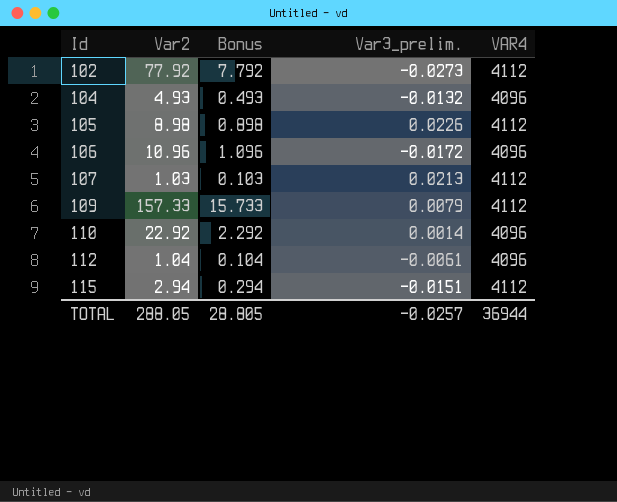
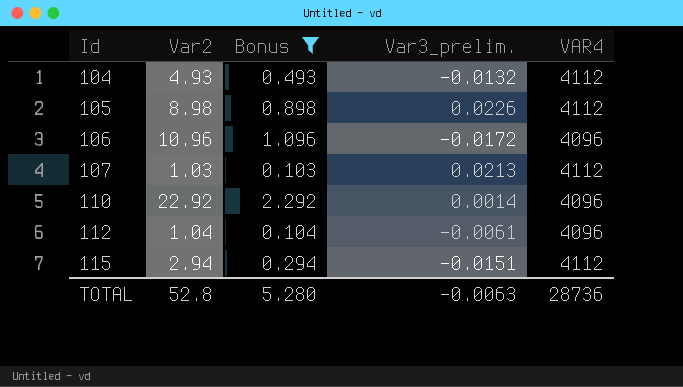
filter: none -> Bonus <= 2.292
104 | VAR4: 4096 -> 4112
TOTAL | Var2: 288.05 -> 52.8
TOTAL | Bonus: 28.805 -> 5.280
TOTAL | Var3_prelim.: -0.0257 -> -0.0063
TOTAL | VAR4: 36944 -> 28736

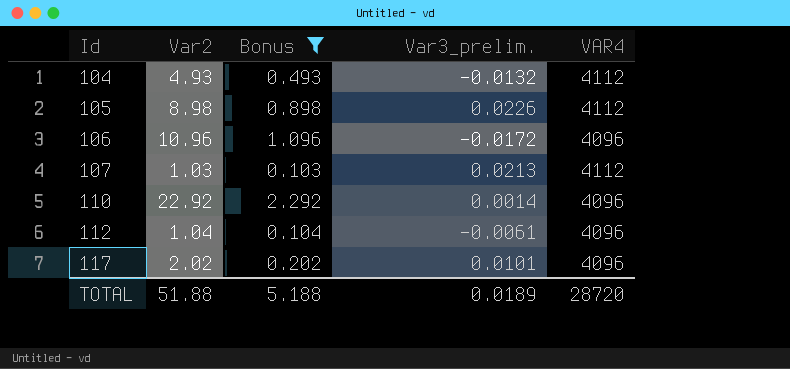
row 115: 2.94 | 0.294 | -0.0151 | 4112 -> none
row 117: none -> 2.02 | 0.202 | 0.0101 | 4096
TOTAL | Var2: 52.8 -> 51.88
TOTAL | Bonus: 5.280 -> 5.188
TOTAL | Var3_prelim.: -0.0063 -> 0.0189
TOTAL | VAR4: 28736 -> 28720

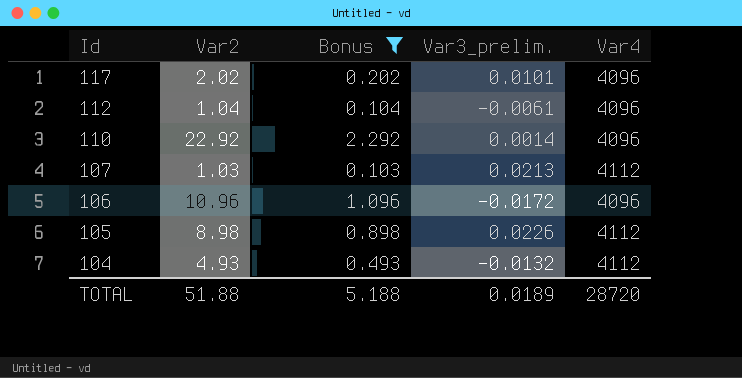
row order: Id ascending -> Id descending
column name: VAR4 -> Var4

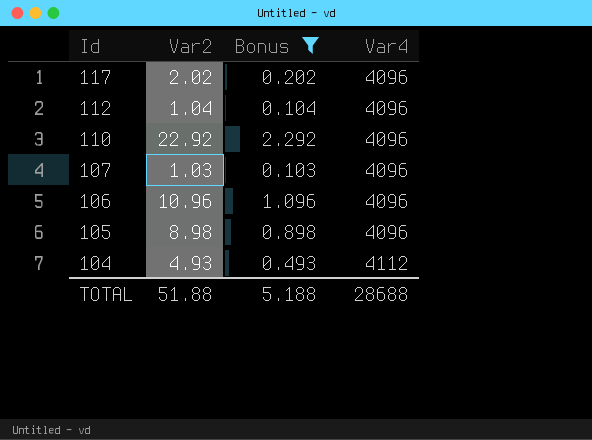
column Var3_prelim. | position: 4 -> none
107 | Var4: 4112 -> 4096
105 | Var4: 4112 -> 4096
TOTAL | Var4: 28720 -> 28688

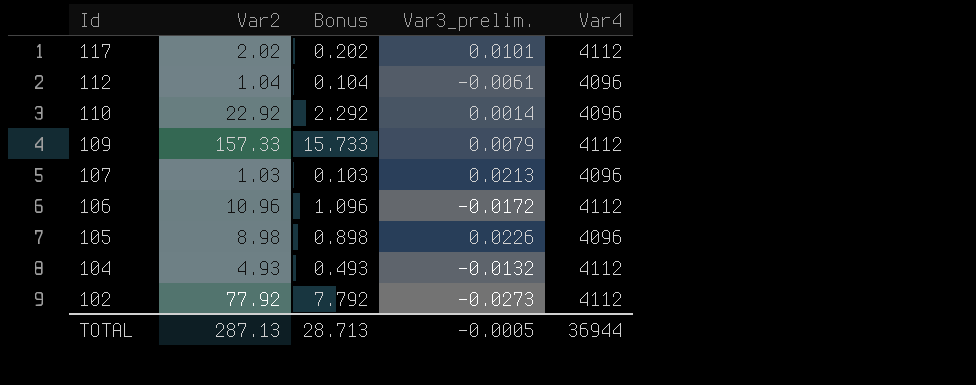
filter: Bonus <= 2.292 -> none
column Var3_prelim. | position: none -> 4
117 | Var4: 4096 -> 4112
106 | Var4: 4096 -> 4112
TOTAL | Var2: 51.88 -> 287.13
TOTAL | Bonus: 5.188 -> 28.713
TOTAL | Var4: 28688 -> 36944

